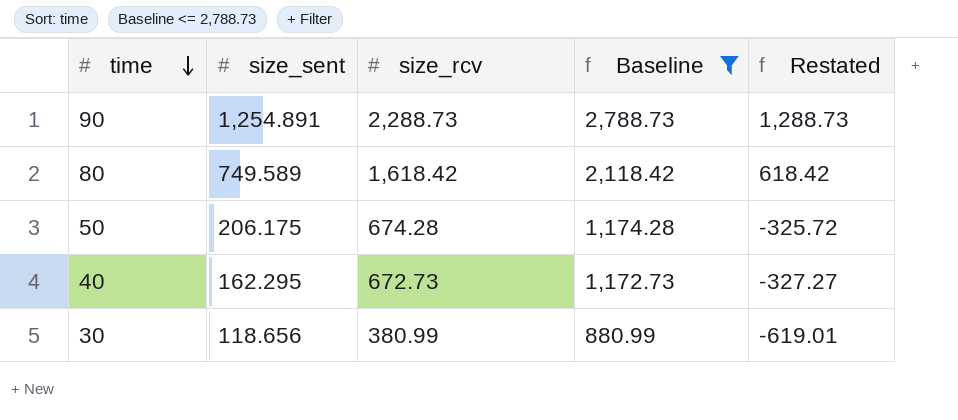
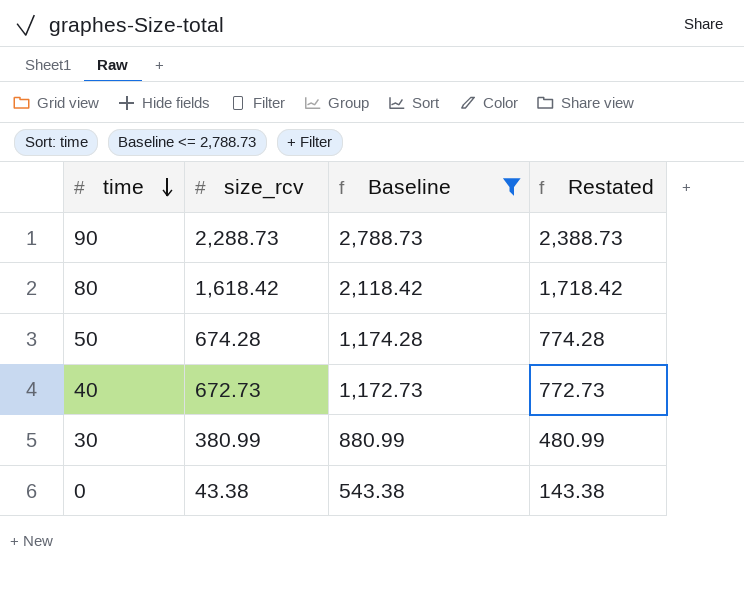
column size_sent | position: 2 -> none
column Restated | formula: [size_rcv] - 1000 -> [size_rcv] + 100
row 0: none -> 43.38 | 543.38 | 143.38

